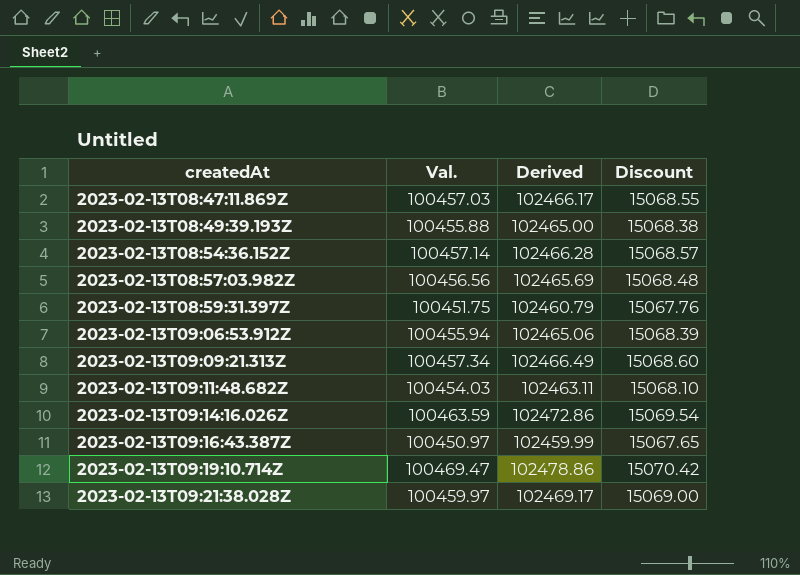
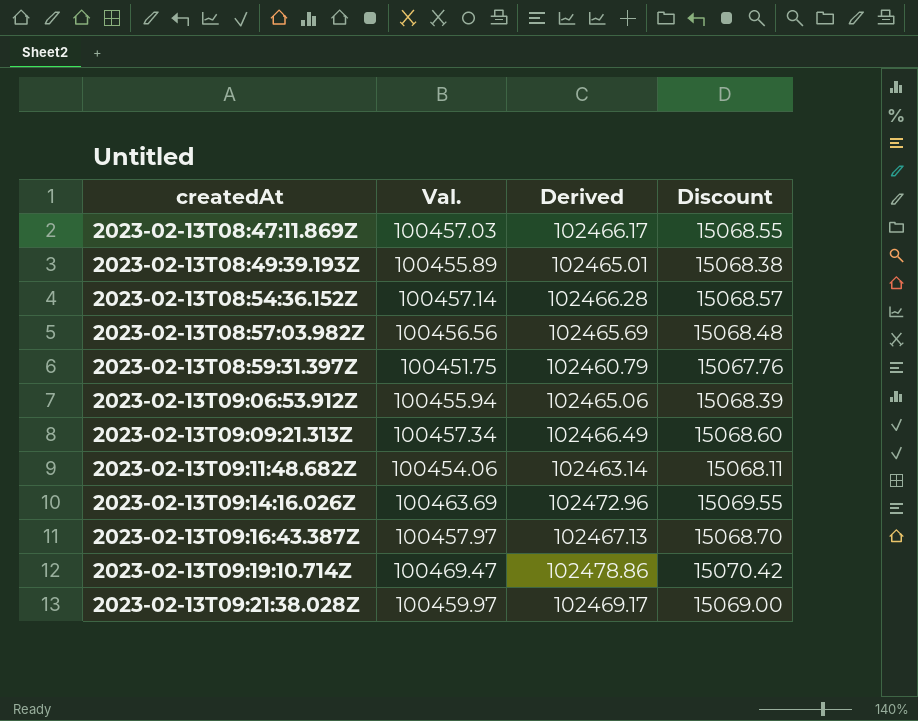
2023-02-13T08:49:39.193Z | Val.: 100455.88 -> 100455.89
2023-02-13T08:49:39.193Z | Derived: 102465.00 -> 102465.01
2023-02-13T09:11:48.682Z | Val.: 100454.03 -> 100454.06
2023-02-13T09:11:48.682Z | Derived: 102463.11 -> 102463.14
2023-02-13T09:11:48.682Z | Discount: 15068.10 -> 15068.11
2023-02-13T09:14:16.026Z | Val.: 100463.59 -> 100463.69
2023-02-13T09:14:16.026Z | Derived: 102472.86 -> 102472.96
2023-02-13T09:14:16.026Z | Discount: 15069.54 -> 15069.55
2023-02-13T09:16:43.387Z | Val.: 100450.97 -> 100457.97
2023-02-13T09:16:43.387Z | Derived: 102459.99 -> 102467.13
2023-02-13T09:16:43.387Z | Discount: 15067.65 -> 15068.70

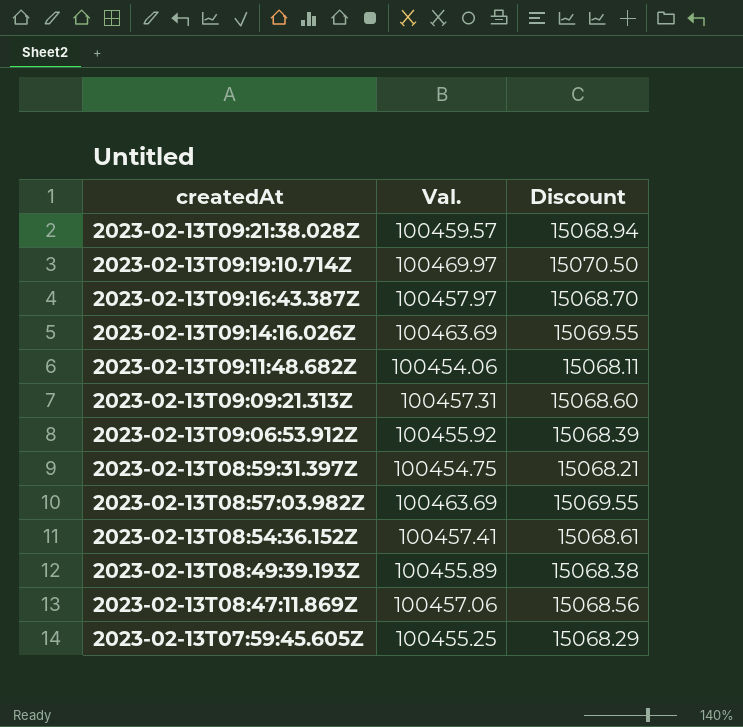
row order: createdAt ascending -> createdAt descending
column Derived | formula: [Val.] * 1.02 -> none
2023-02-13T09:21:38.028Z | Val.: 100459.97 -> 100459.57
2023-02-13T09:21:38.028Z | Discount: 15069.00 -> 15068.94
2023-02-13T09:19:10.714Z | Val.: 100469.47 -> 100469.97
2023-02-13T09:19:10.714Z | Discount: 15070.42 -> 15070.50
2023-02-13T09:09:21.313Z | Val.: 100457.34 -> 100457.31
2023-02-13T09:06:53.912Z | Val.: 100455.94 -> 100455.92
2023-02-13T08:59:31.397Z | Val.: 100451.75 -> 100454.75
2023-02-13T08:59:31.397Z | Discount: 15067.76 -> 15068.21
2023-02-13T08:57:03.982Z | Val.: 100456.56 -> 100463.69
2023-02-13T08:57:03.982Z | Discount: 15068.48 -> 15069.55
2023-02-13T08:54:36.152Z | Val.: 100457.14 -> 100457.41
2023-02-13T08:54:36.152Z | Discount: 15068.57 -> 15068.61
2023-02-13T08:47:11.869Z | Val.: 100457.03 -> 100457.06
2023-02-13T08:47:11.869Z | Discount: 15068.55 -> 15068.56
row 2023-02-13T07:59:45.605Z: none -> 100455.25 | 15068.29

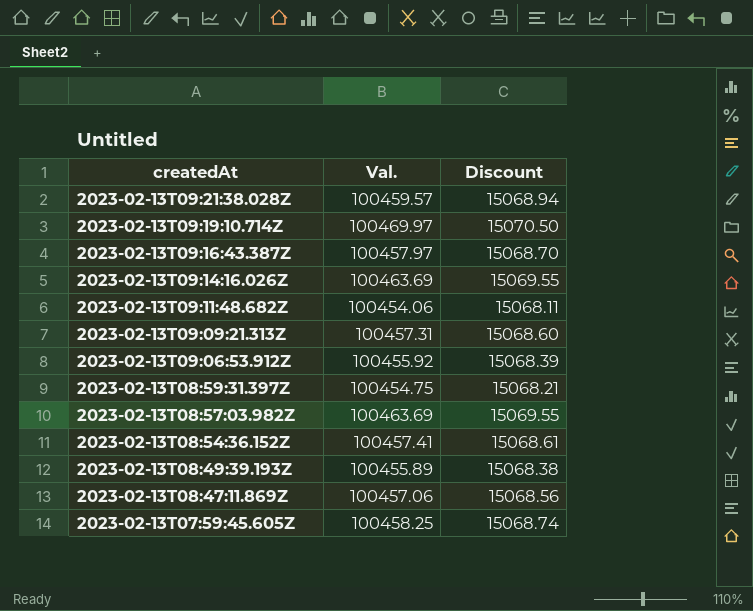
2023-02-13T07:59:45.605Z | Val.: 100455.25 -> 100458.25
2023-02-13T07:59:45.605Z | Discount: 15068.29 -> 15068.74

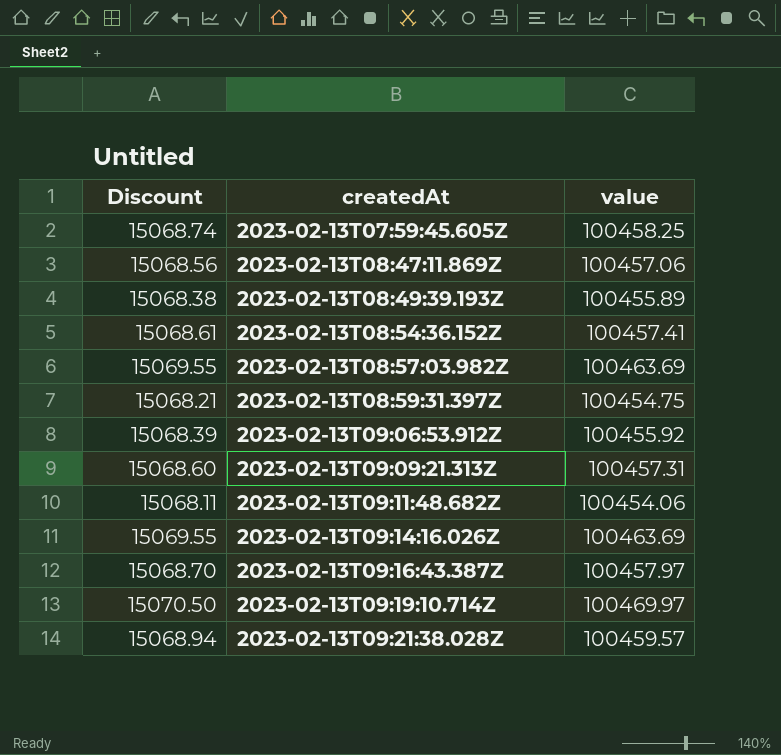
row order: createdAt descending -> createdAt ascending
column Discount | position: 3 -> 1
column name: Val. -> value

